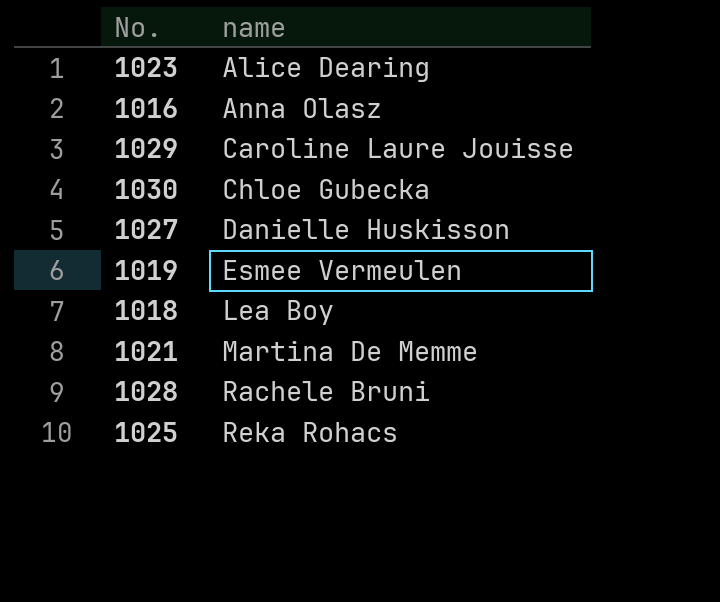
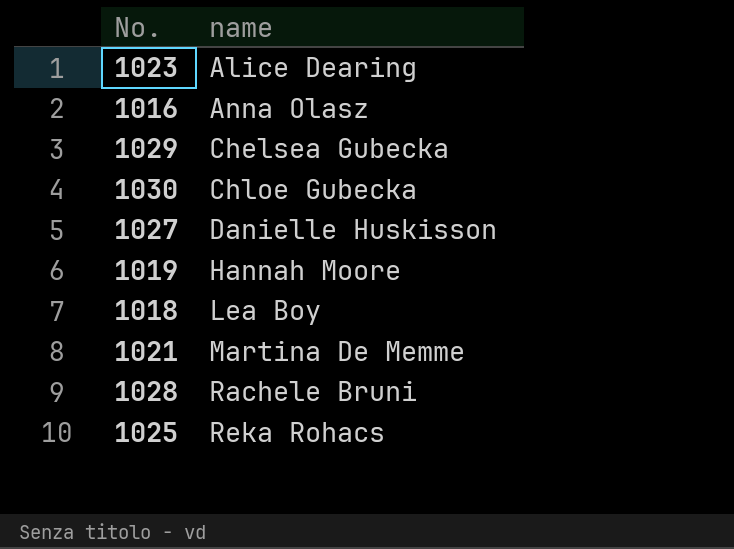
1029 | name: Caroline Laure Jouisse -> Chelsea Gubecka
1019 | name: Esmee Vermeulen -> Hannah Moore

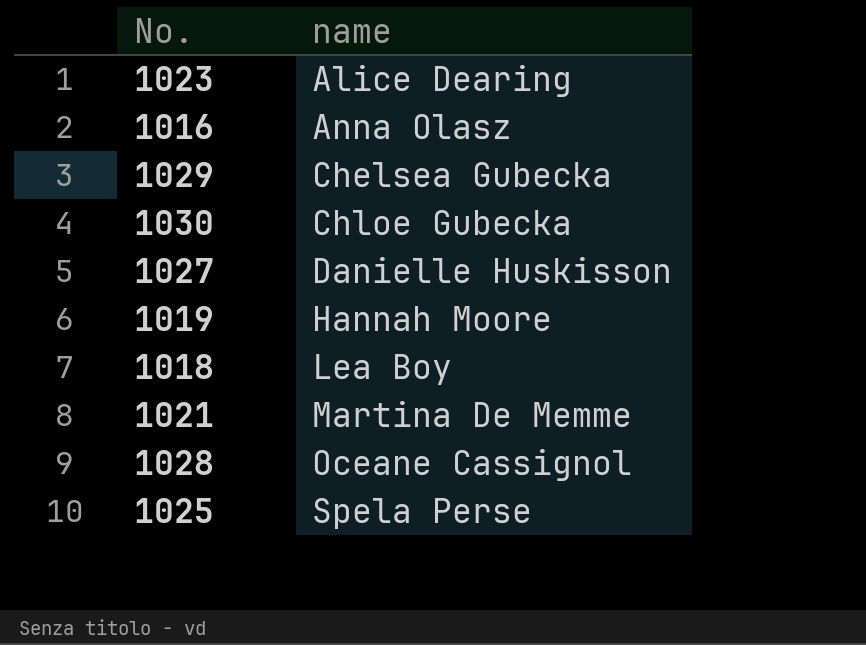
1028 | name: Rachele Bruni -> Oceane Cassignol
1025 | name: Reka Rohacs -> Spela Perse

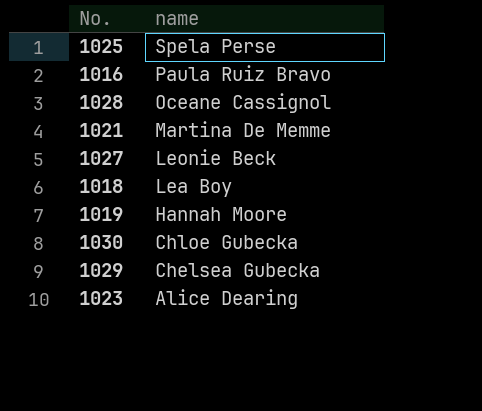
row order: name ascending -> name descending
1016 | name: Anna Olasz -> Paula Ruiz Bravo
1027 | name: Danielle Huskisson -> Leonie Beck

